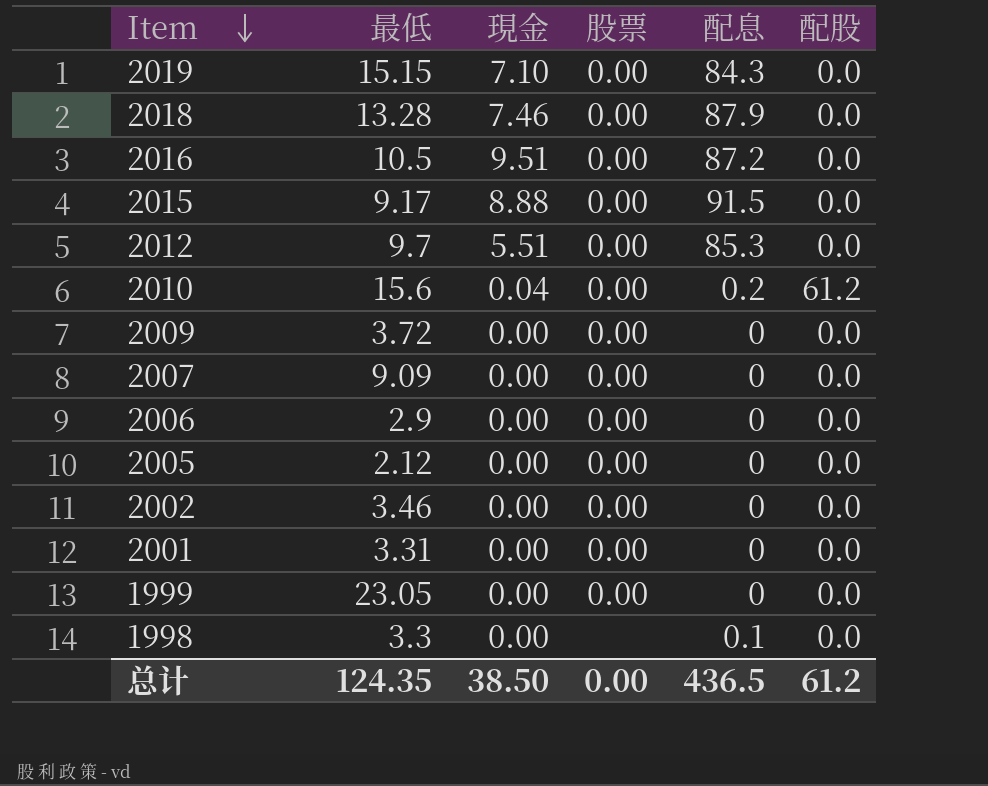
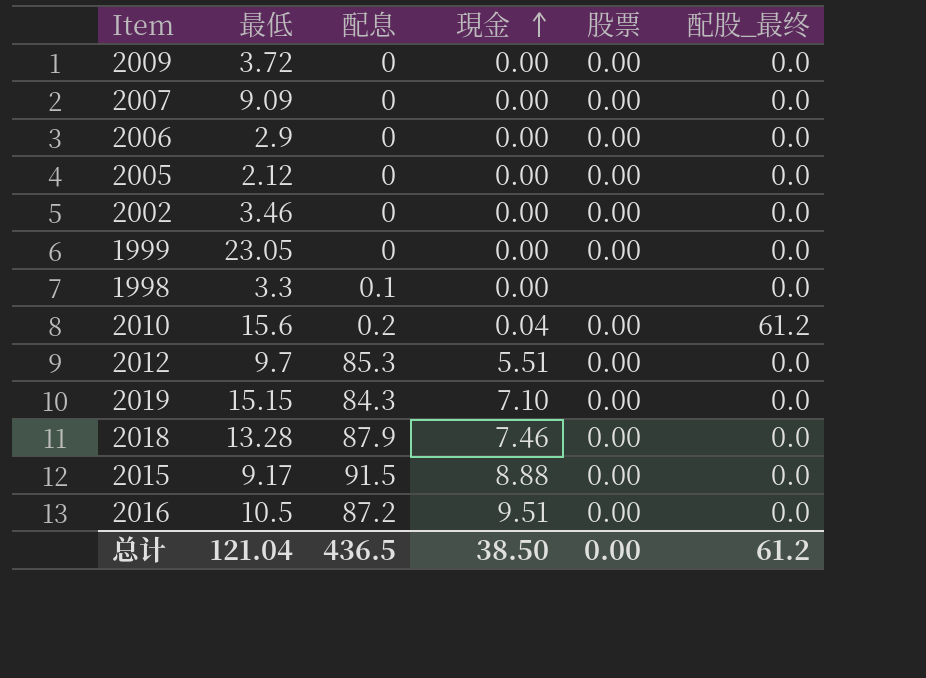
row order: Item descending -> 現金 ascending
column 配息 | position: 5 -> 3
column name: 配股 -> 配股_最终
row 2001: 3.31 | 0.00 | 0.00 | 0 | 0.0 -> none
总计 | 最低: 124.35 -> 121.04

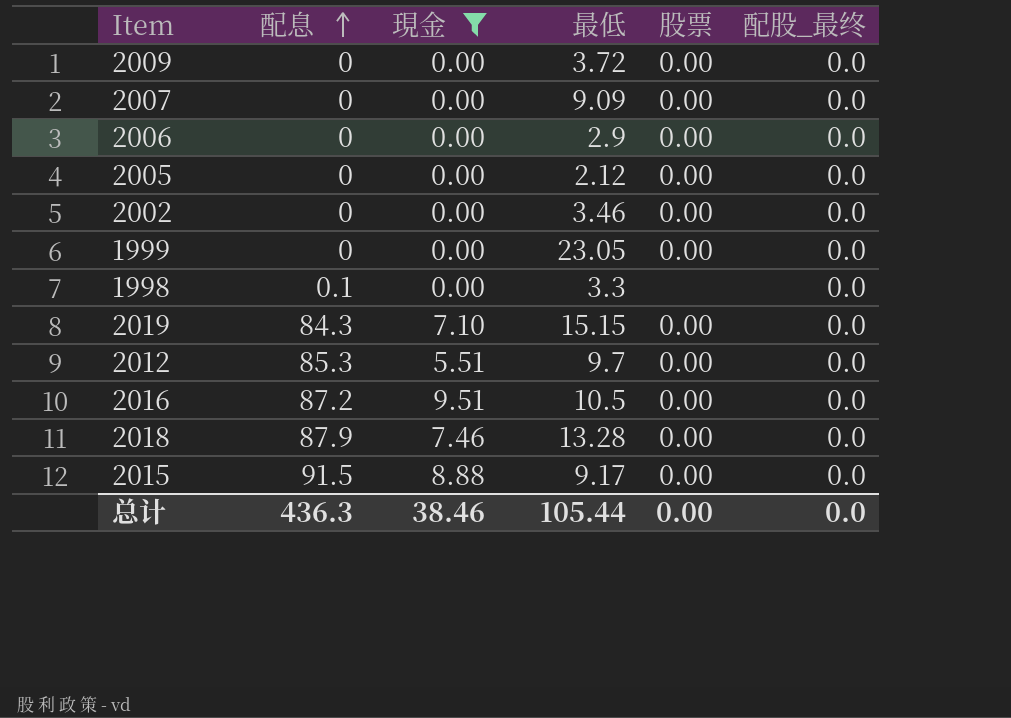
filter: none -> 現金 != 0.04
row order: 現金 ascending -> 配息 ascending
column 最低 | position: 2 -> 4
总计 | 配息: 436.5 -> 436.3
总计 | 現金: 38.50 -> 38.46
总计 | 最低: 121.04 -> 105.44
总计 | 配股_最终: 61.2 -> 0.0

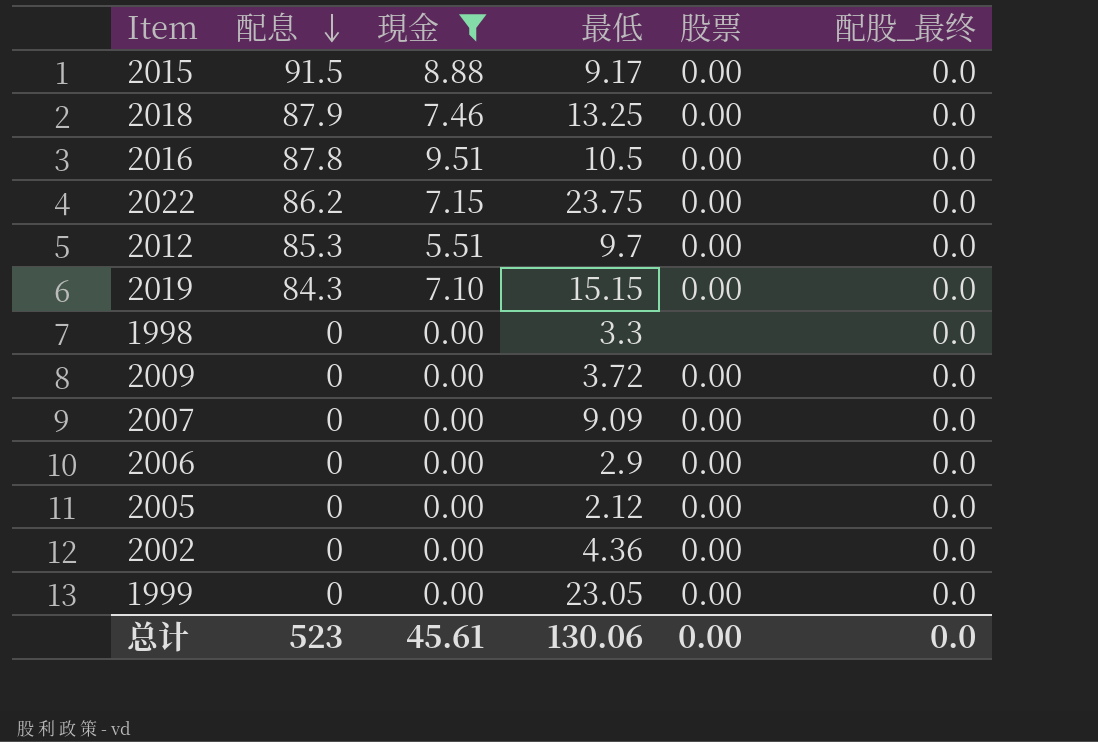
row order: 配息 ascending -> 配息 descending
2018 | 最低: 13.28 -> 13.25
2016 | 配息: 87.2 -> 87.8
row 2022: none -> 86.2 | 7.15 | 23.75 | 0.00 | 0.0
1998 | 配息: 0.1 -> 0
2002 | 最低: 3.46 -> 4.36
总计 | 配息: 436.3 -> 523
总计 | 現金: 38.46 -> 45.61
总计 | 最低: 105.44 -> 130.06

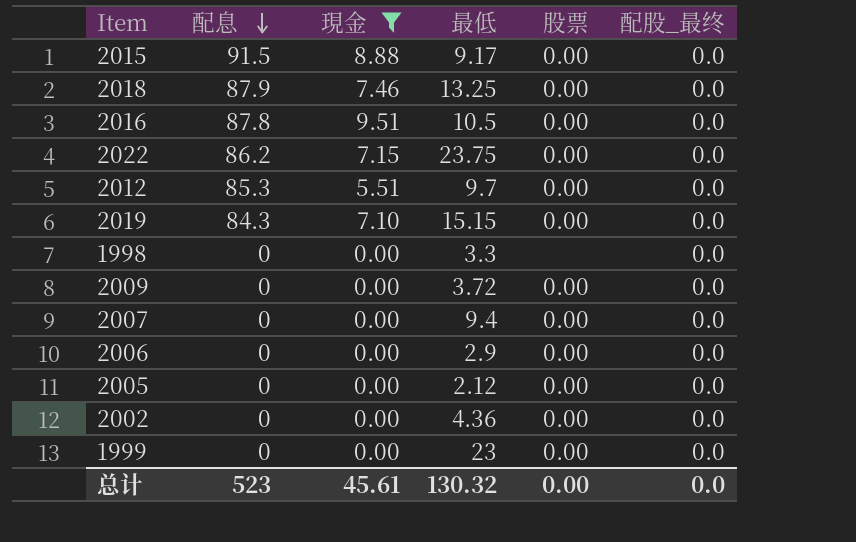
2007 | 最低: 9.09 -> 9.4
1999 | 最低: 23.05 -> 23
总计 | 最低: 130.06 -> 130.32

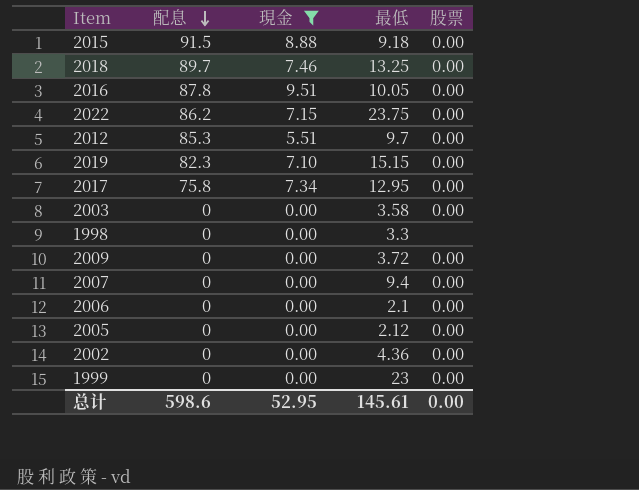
column 配股_最终 | position: 6 -> none
2015 | 最低: 9.17 -> 9.18
2018 | 配息: 87.9 -> 89.7
2016 | 最低: 10.5 -> 10.05
2019 | 配息: 84.3 -> 82.3
row 2017: none -> 75.8 | 7.34 | 12.95 | 0.00
row 2003: none -> 0 | 0.00 | 3.58 | 0.00
2006 | 最低: 2.9 -> 2.1
总计 | 配息: 523 -> 598.6
总计 | 現金: 45.61 -> 52.95
总计 | 最低: 130.32 -> 145.61

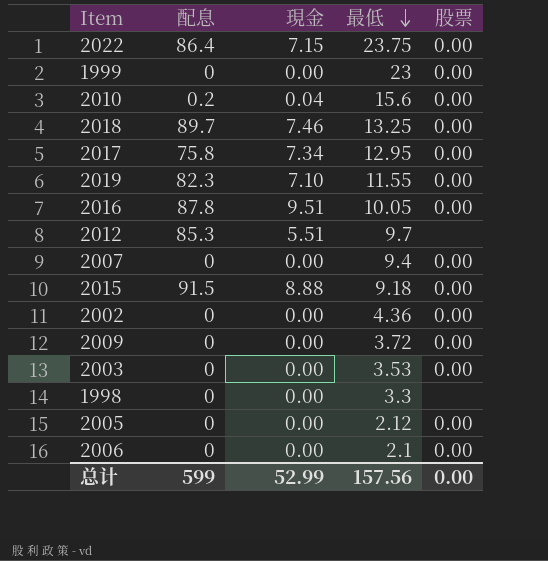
filter: 現金 != 0.04 -> none
row order: 配息 descending -> 最低 descending
2022 | 配息: 86.2 -> 86.4
2019 | 最低: 15.15 -> 11.55
2012 | 股票: 0.00 -> none
2003 | 最低: 3.58 -> 3.53
总计 | 配息: 598.6 -> 599
总计 | 現金: 52.95 -> 52.99
总计 | 最低: 145.61 -> 157.56

